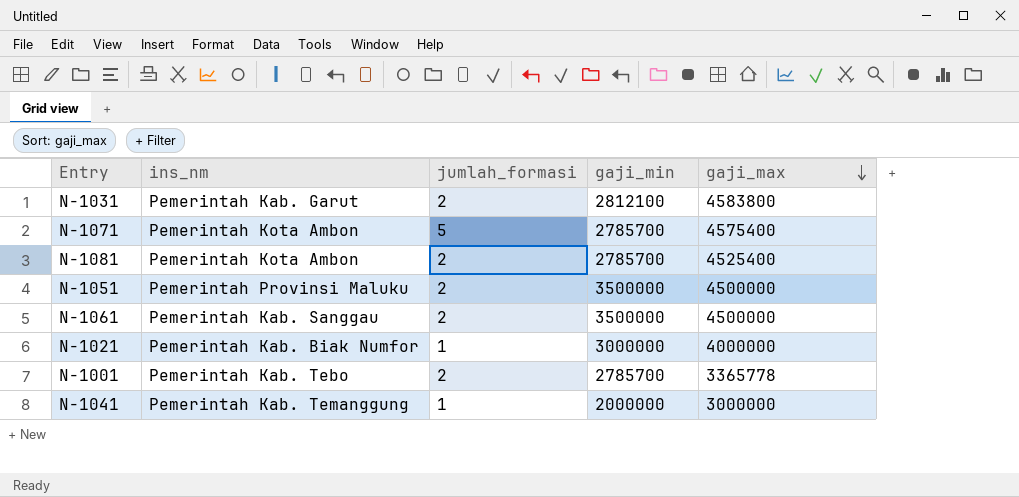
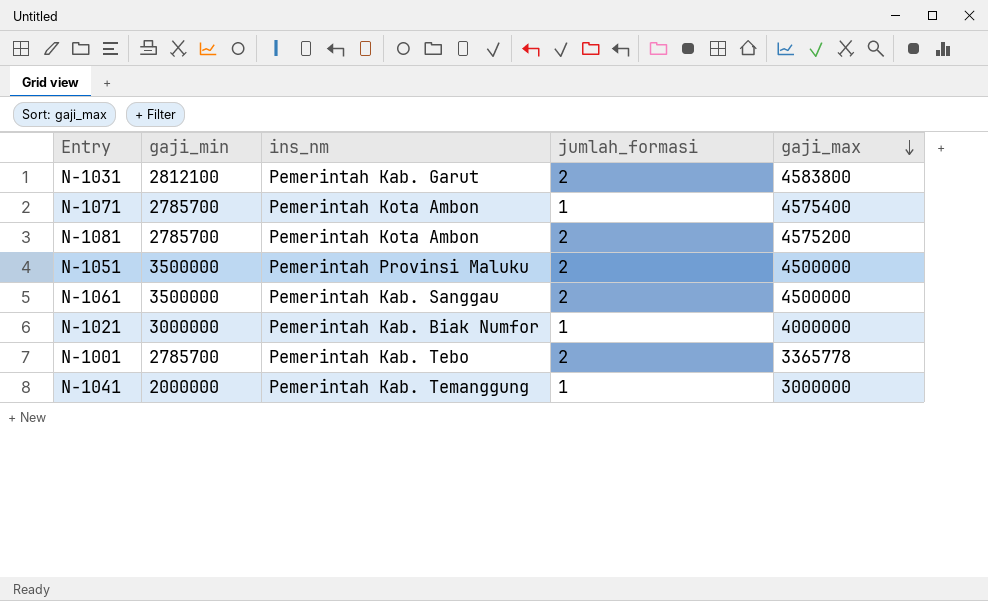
column gaji_min | position: 4 -> 2
N-1071 | jumlah_formasi: 5 -> 1
N-1081 | gaji_max: 4525400 -> 4575200

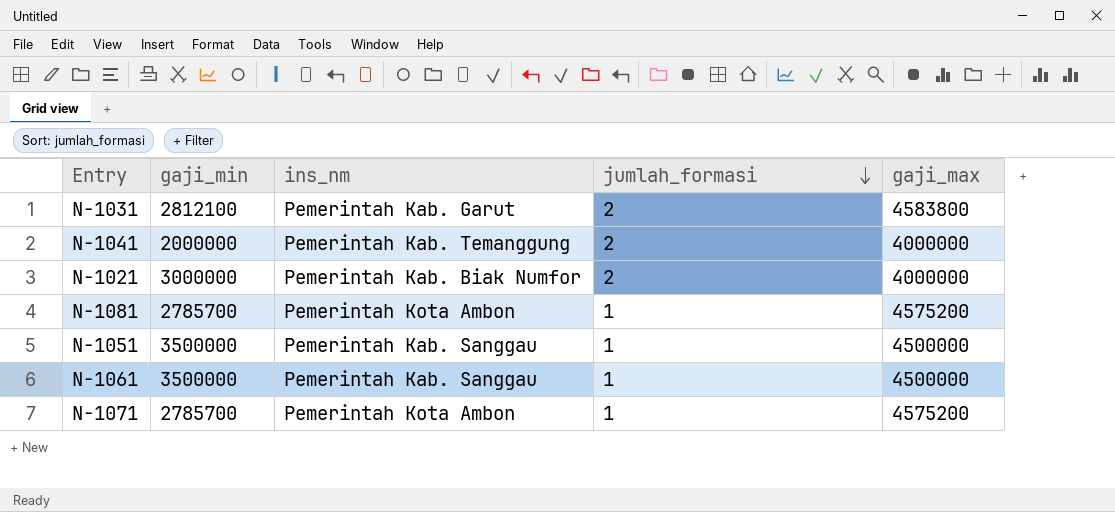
row order: gaji_max descending -> jumlah_formasi descending
row N-1001: 2785700 | Pemerintah Kab. Tebo | 2 | 3365778 -> none
N-1041 | jumlah_formasi: 1 -> 2
N-1041 | gaji_max: 3000000 -> 4000000
N-1021 | jumlah_formasi: 1 -> 2
N-1081 | jumlah_formasi: 2 -> 1
N-1051 | ins_nm: Pemerintah Provinsi Maluku -> Pemerintah Kab. Sanggau
N-1051 | jumlah_formasi: 2 -> 1
N-1061 | jumlah_formasi: 2 -> 1
N-1071 | gaji_max: 4575400 -> 4575200

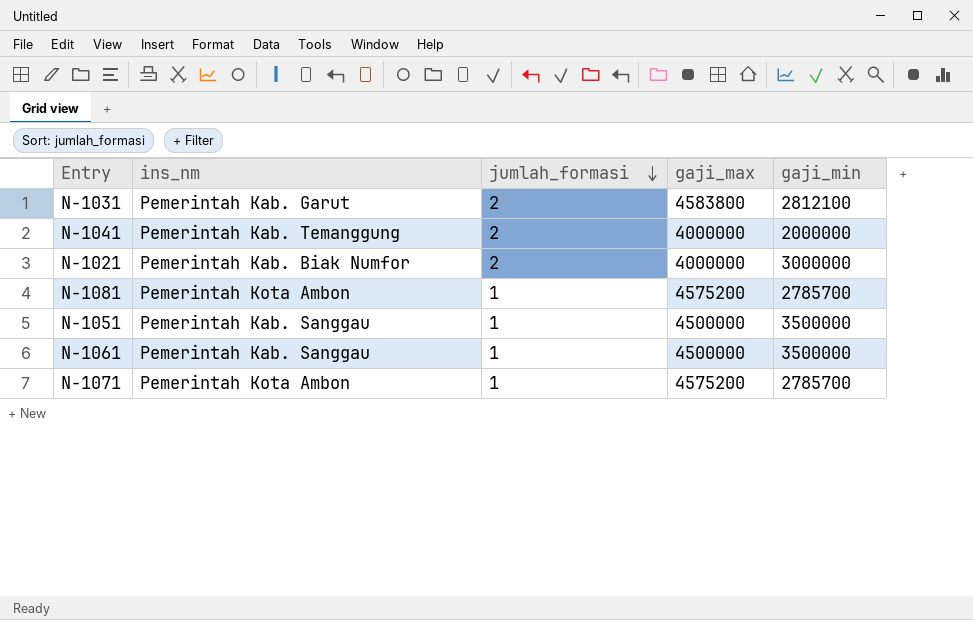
column gaji_min | position: 2 -> 5

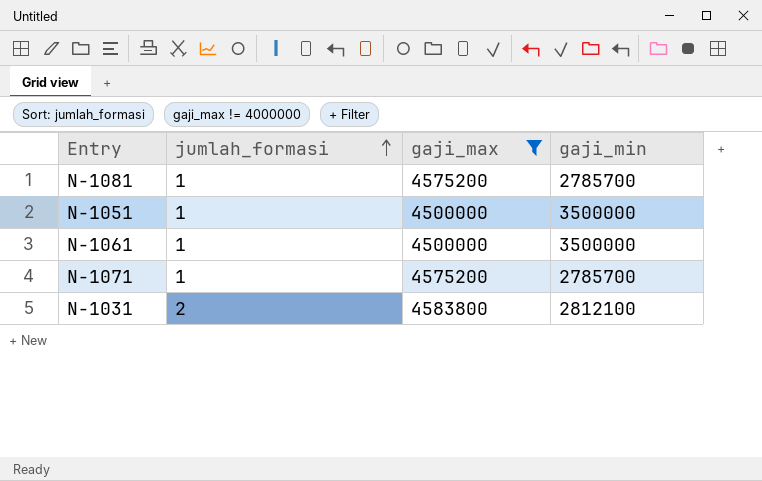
filter: none -> gaji_max != 4000000
row order: jumlah_formasi descending -> jumlah_formasi ascending
column ins_nm | position: 2 -> none

